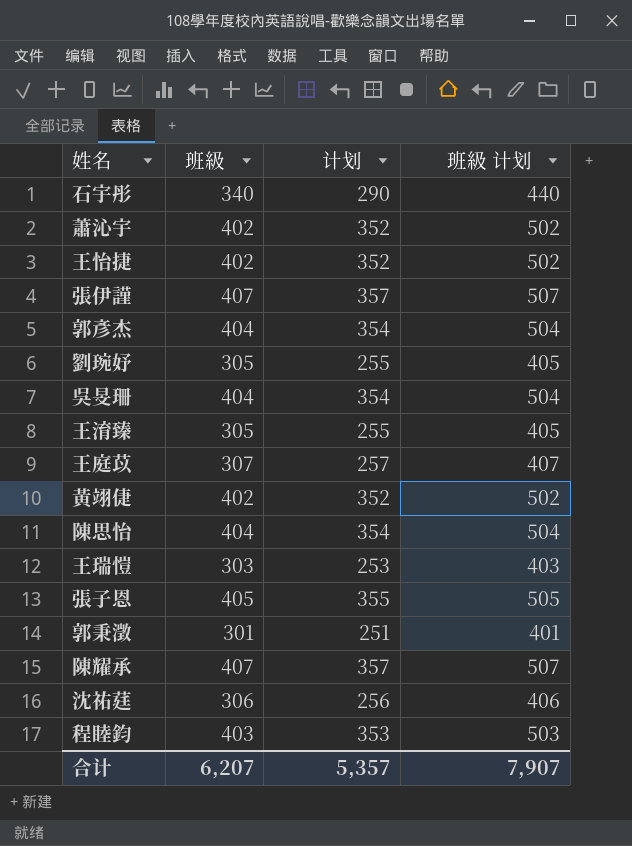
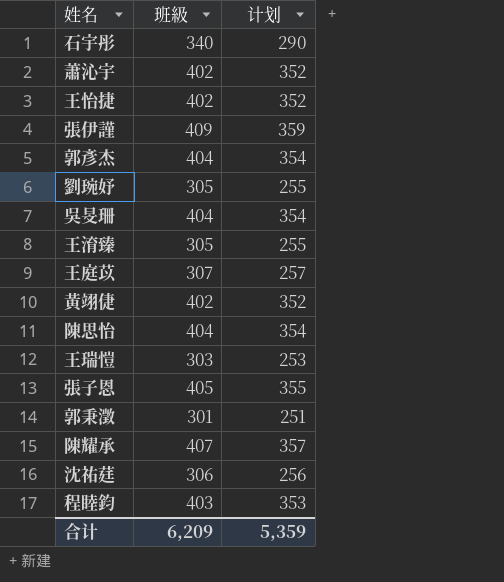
column 班級 计划 | formula: [班級] + 100 -> none
張伊謹 | 班級: 407 -> 409
張伊謹 | 计划: 357 -> 359
合计 | 班級: 6,207 -> 6,209
合计 | 计划: 5,357 -> 5,359

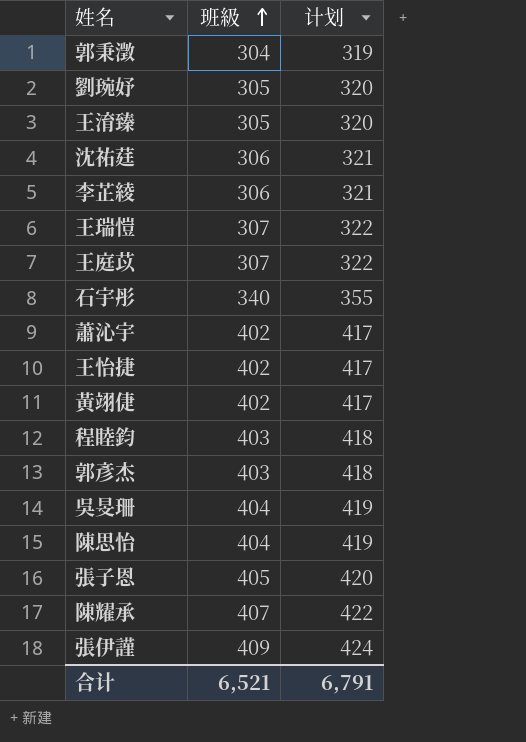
row order: none -> 班級 ascending
column 计划 | formula: [班級] - 50 -> [班級] + 15
郭秉澂 | 班級: 301 -> 304
row 李芷綾: none -> 306 | 321
王瑞愷 | 班級: 303 -> 307
郭彥杰 | 班級: 404 -> 403
合计 | 班級: 6,209 -> 6,521
合计 | 计划: 5,359 -> 6,791

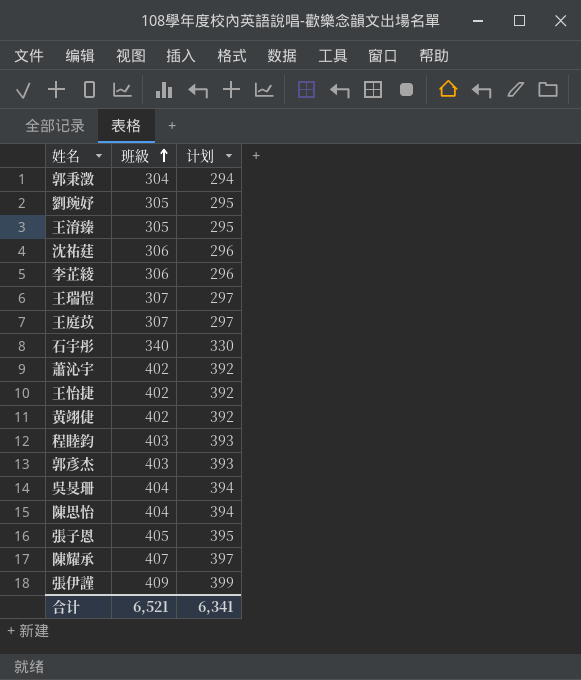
column 计划 | formula: [班級] + 15 -> [班級] - 10
合计 | 计划: 6,791 -> 6,341

